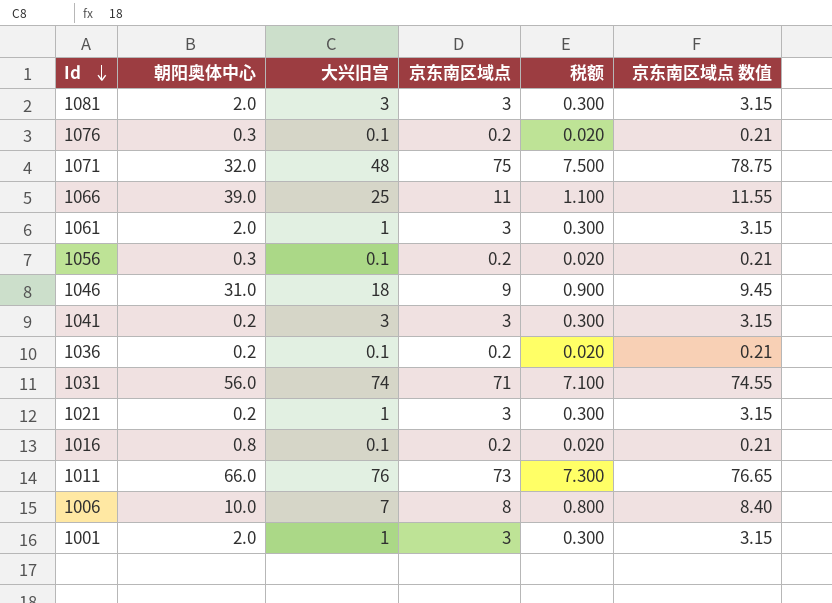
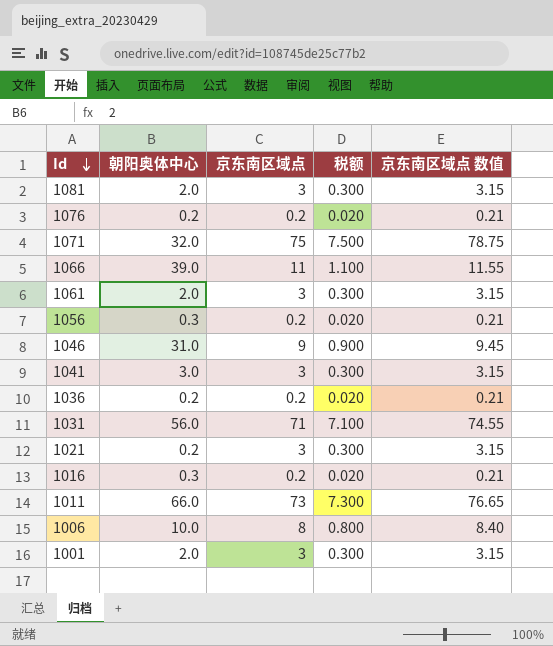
column 大兴旧宫 | position: 3 -> none
1076 | 朝阳奥体中心: 0.3 -> 0.2
1041 | 朝阳奥体中心: 0.2 -> 3.0
1016 | 朝阳奥体中心: 0.8 -> 0.3

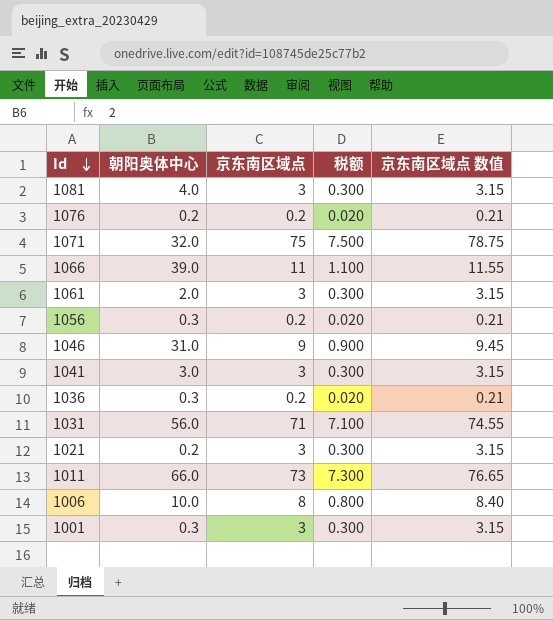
row 1016: 0.3 | 0.2 | 0.020 | 0.21 -> none
1081 | 朝阳奥体中心: 2.0 -> 4.0
1036 | 朝阳奥体中心: 0.2 -> 0.3
1001 | 朝阳奥体中心: 2.0 -> 0.3

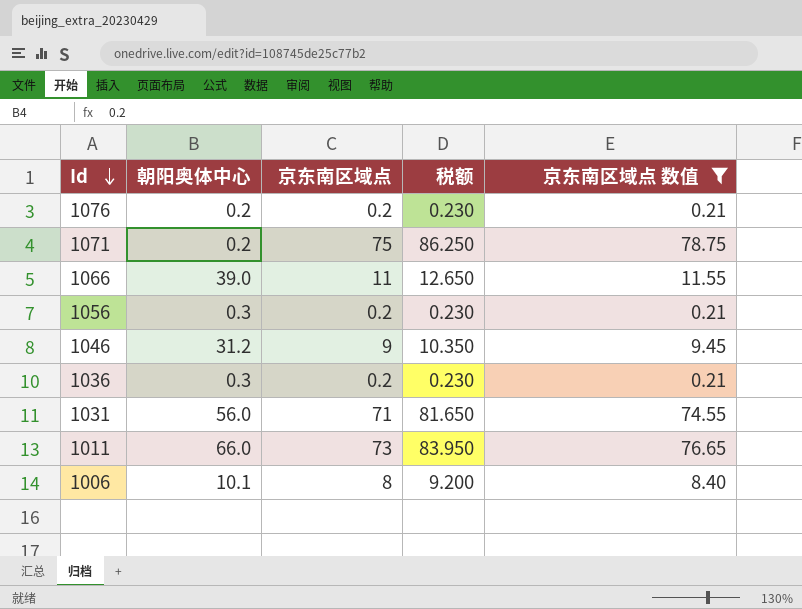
filter: none -> 京东南区域点 数值 != 3.15
column 税额 | formula: [京东南区域点] * 0.1 -> [京东南区域点] * 1.15
1071 | 朝阳奥体中心: 32.0 -> 0.2
1046 | 朝阳奥体中心: 31.0 -> 31.2
1006 | 朝阳奥体中心: 10.0 -> 10.1

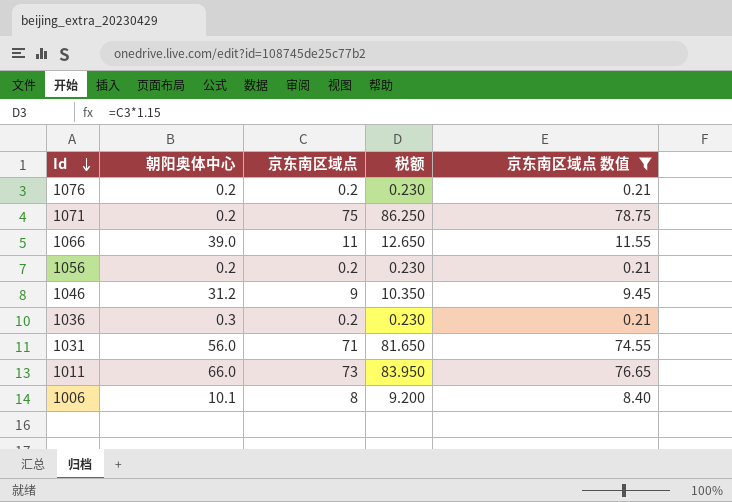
1056 | 朝阳奥体中心: 0.3 -> 0.2

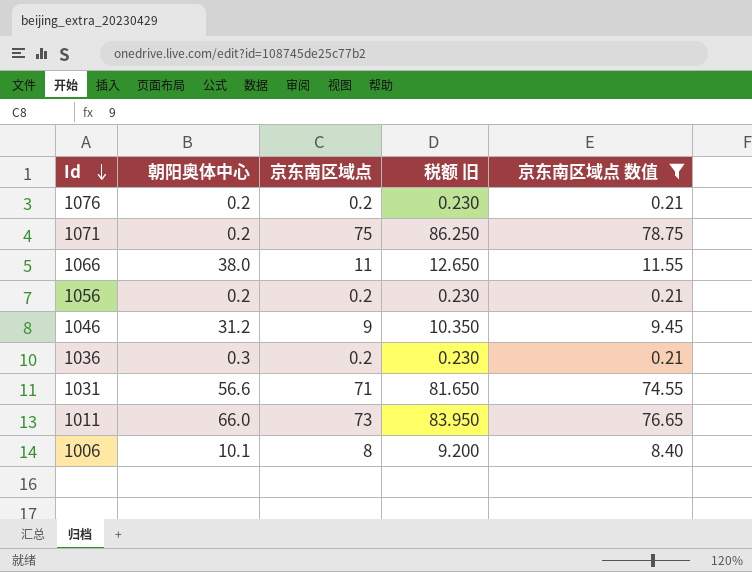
column name: 税额 -> 税额 旧
1066 | 朝阳奥体中心: 39.0 -> 38.0
1031 | 朝阳奥体中心: 56.0 -> 56.6

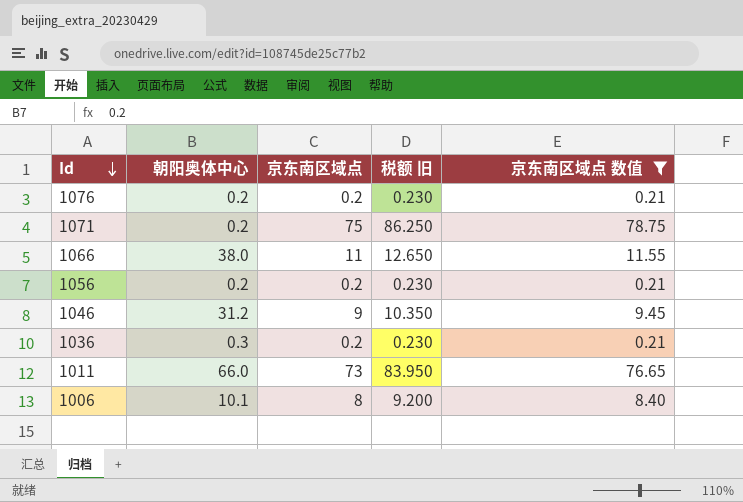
row 1031: 56.6 | 71 | 81.650 | 74.55 -> none

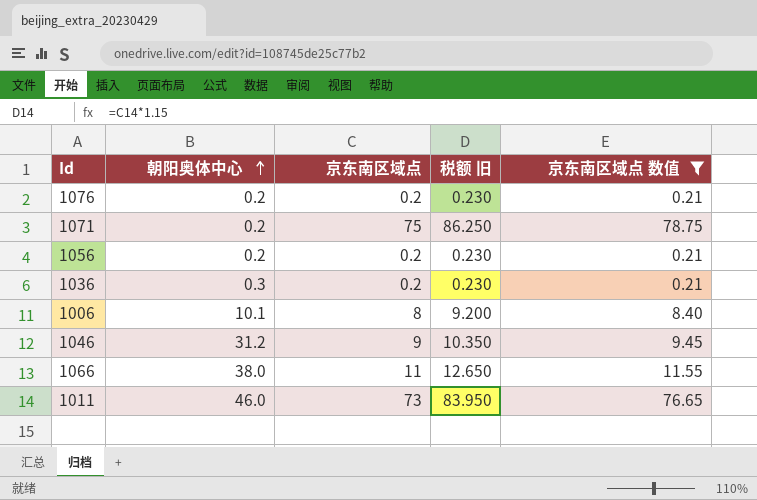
row order: Id descending -> 朝阳奥体中心 ascending
1011 | 朝阳奥体中心: 66.0 -> 46.0

